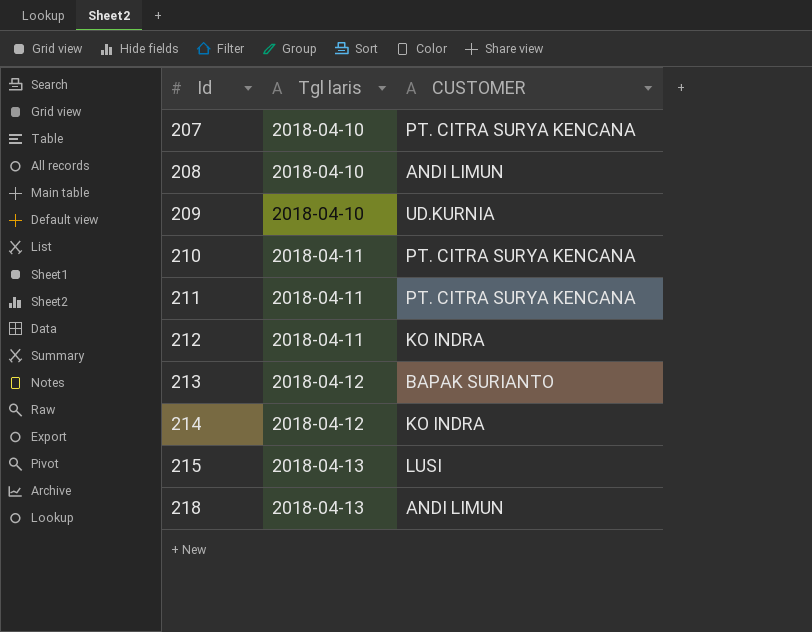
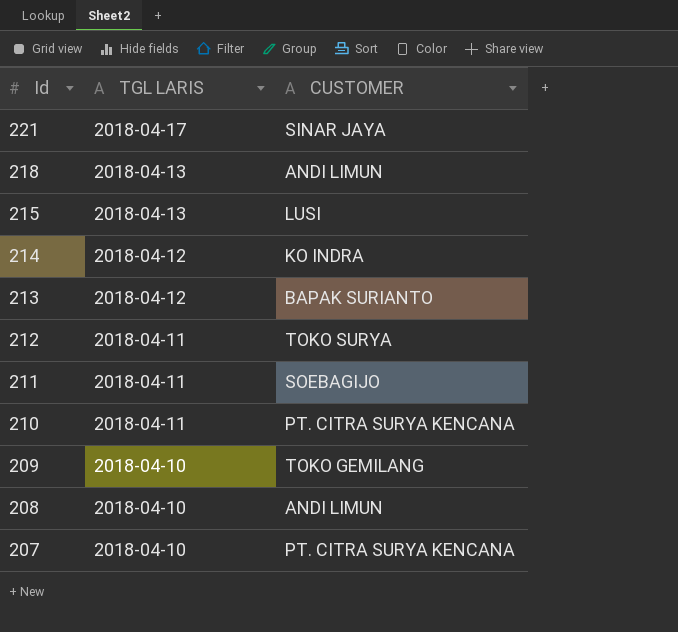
row order: Id ascending -> Id descending
column name: Tgl laris -> TGL LARIS
row 221: none -> 2018-04-17 | SINAR JAYA
212 | CUSTOMER: KO INDRA -> TOKO SURYA
211 | CUSTOMER: PT. CITRA SURYA KENCANA -> SOEBAGIJO
209 | CUSTOMER: UD.KURNIA -> TOKO GEMILANG

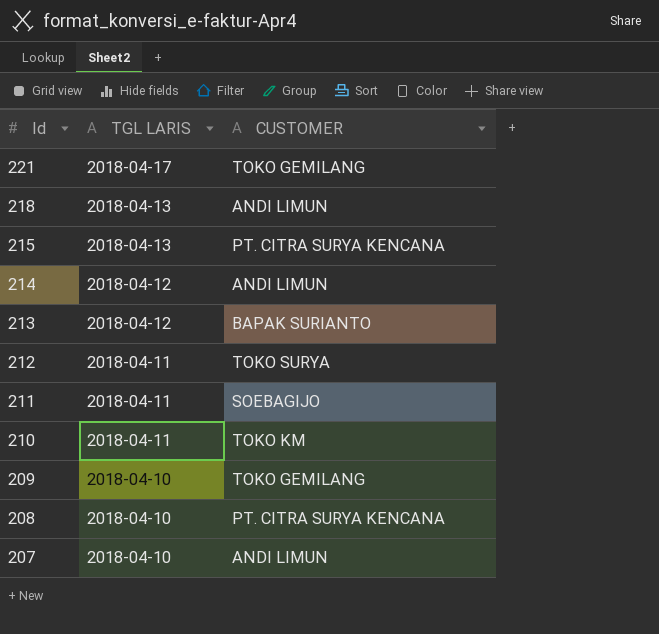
221 | CUSTOMER: SINAR JAYA -> TOKO GEMILANG
215 | CUSTOMER: LUSI -> PT. CITRA SURYA KENCANA
214 | CUSTOMER: KO INDRA -> ANDI LIMUN
210 | CUSTOMER: PT. CITRA SURYA KENCANA -> TOKO KM
208 | CUSTOMER: ANDI LIMUN -> PT. CITRA SURYA KENCANA
207 | CUSTOMER: PT. CITRA SURYA KENCANA -> ANDI LIMUN

